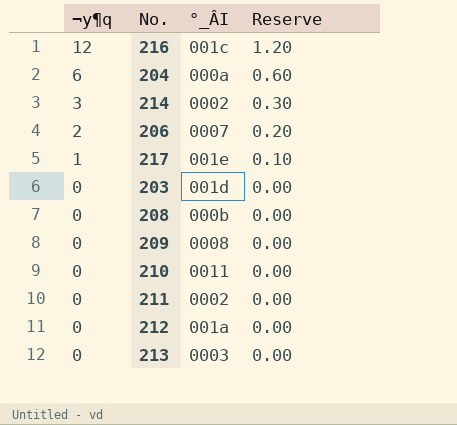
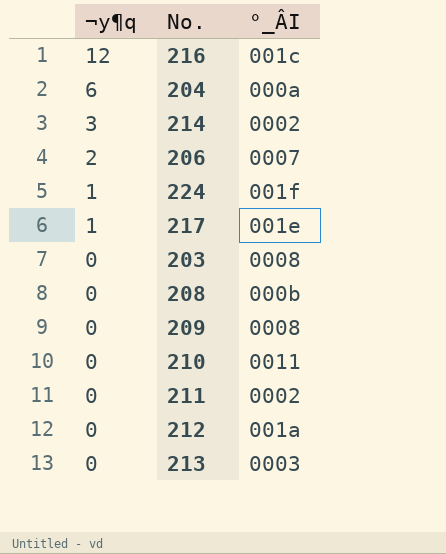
column Reserve | formula: [¬y¶q] * 0.1 -> none
row 224: none -> 1 | 001f
203 | °_ÂI: 001d -> 0008

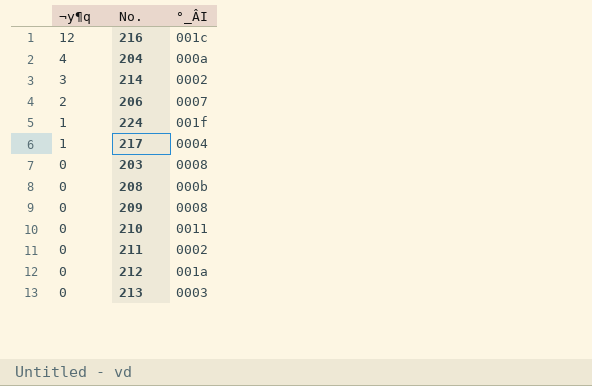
204 | ¬y¶q: 6 -> 4
217 | °_ÂI: 001e -> 0004

